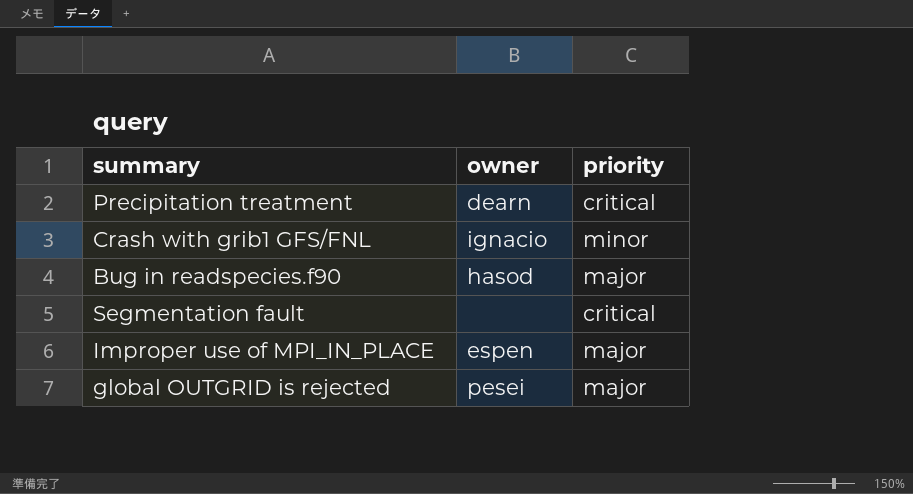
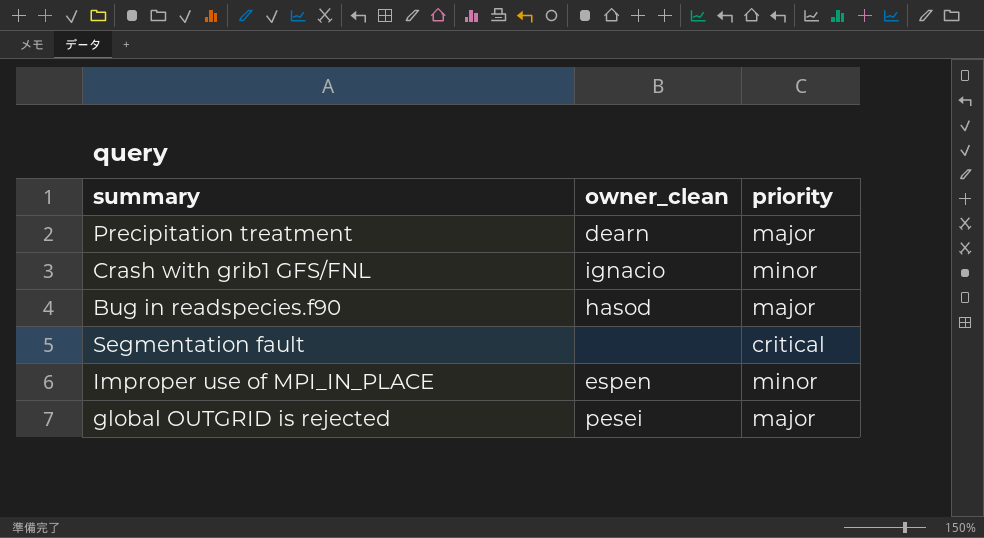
column name: owner -> owner_clean
Precipitation treatment | priority: critical -> major
Improper use of MPI_IN_PLACE | priority: major -> minor

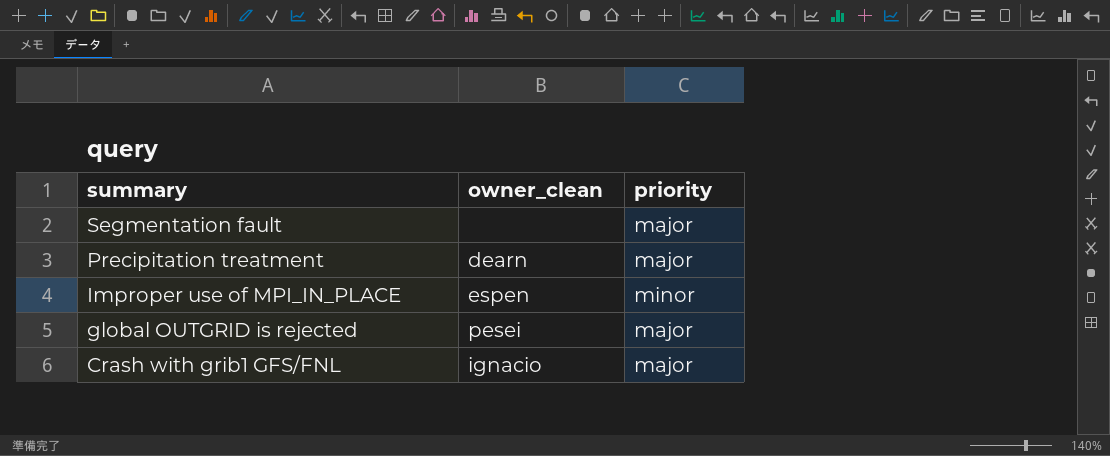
row order: none -> summary descending
row Bug in readspecies.f90: hasod | major -> none
Segmentation fault | priority: critical -> major
Crash with grib1 GFS/FNL | priority: minor -> major

